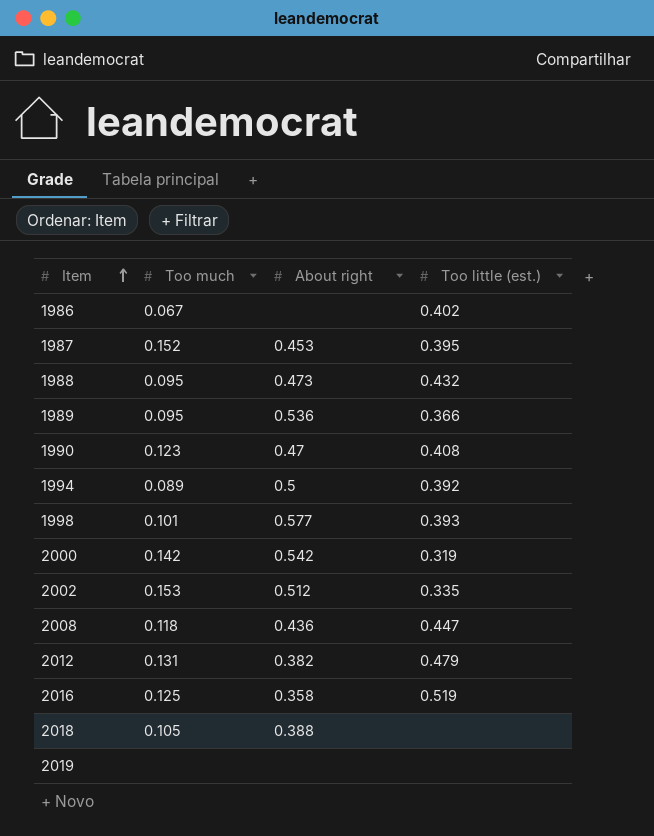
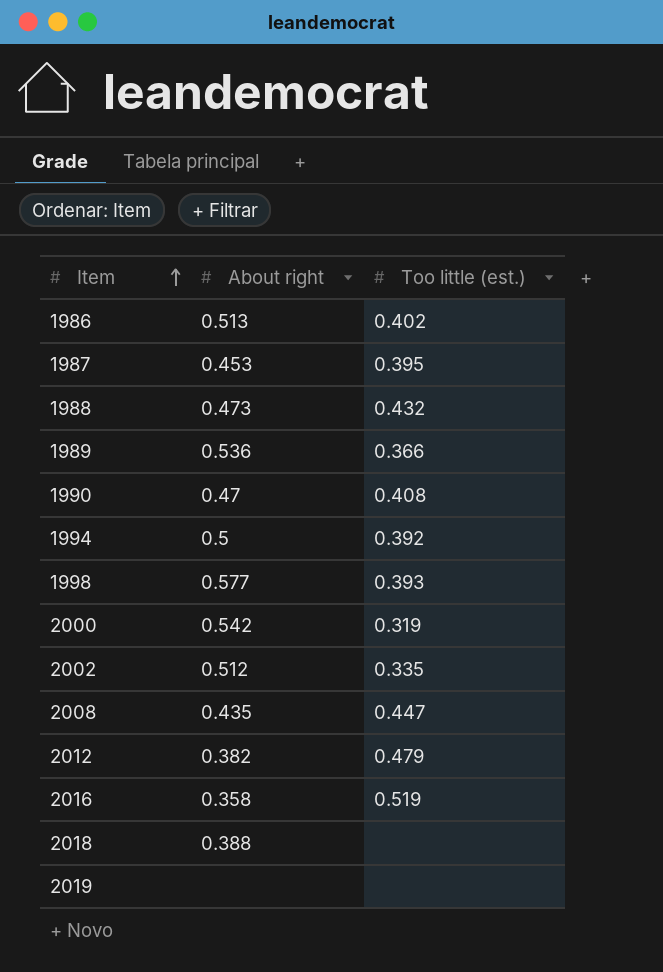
column Too much | position: 2 -> none
1986 | About right: none -> 0.513
2008 | About right: 0.436 -> 0.435

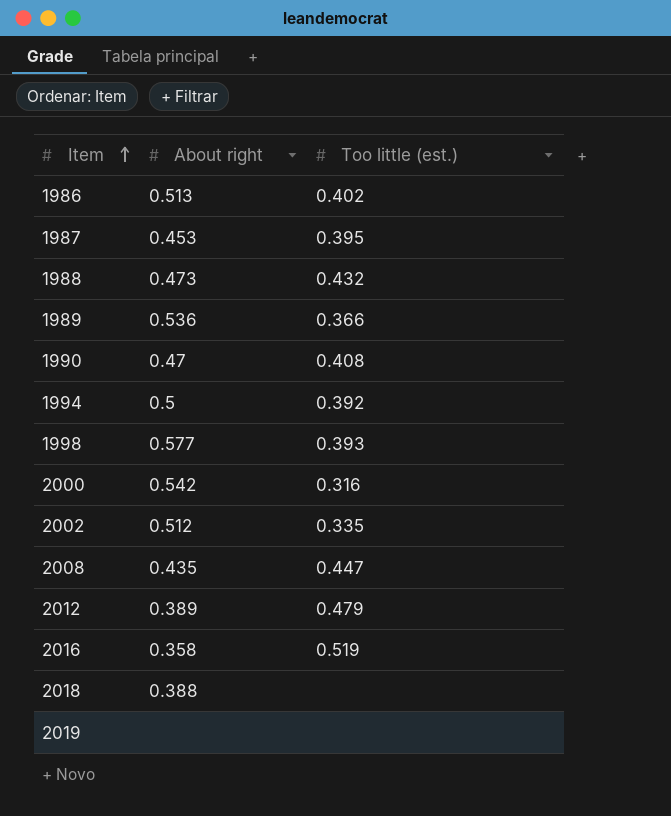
2000 | Too little (est.): 0.319 -> 0.316
2012 | About right: 0.382 -> 0.389

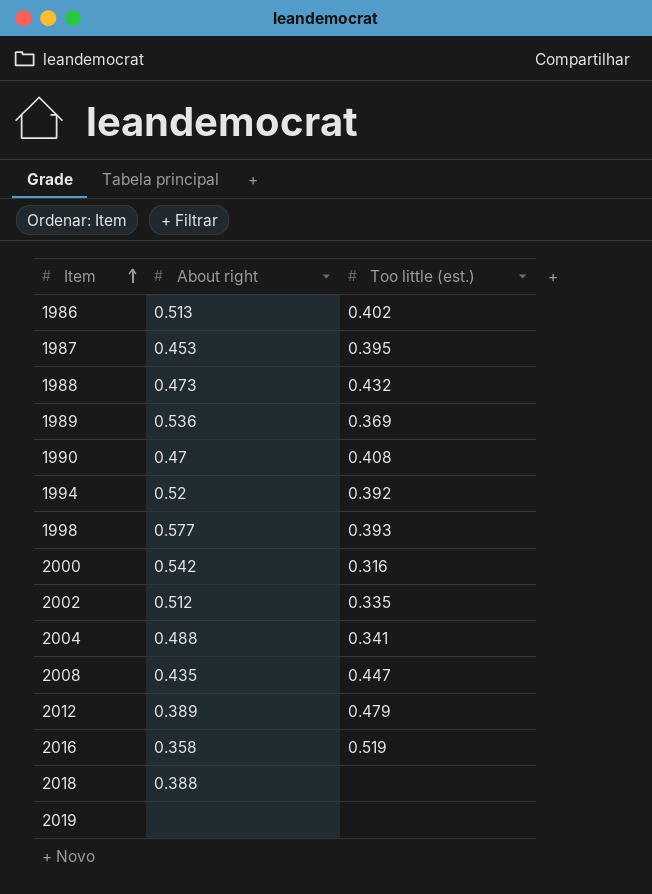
1989 | Too little (est.): 0.366 -> 0.369
1994 | About right: 0.5 -> 0.52
row 2004: none -> 0.488 | 0.341

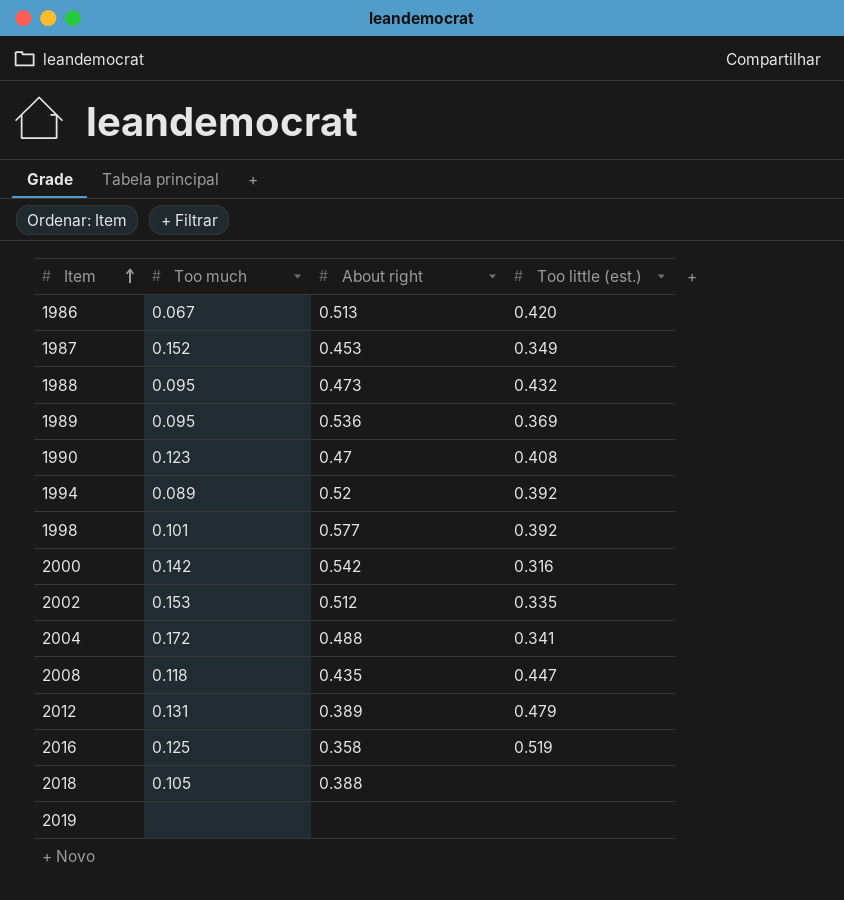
column Too much | position: none -> 2
1986 | Too little (est.): 0.402 -> 0.420
1987 | Too little (est.): 0.395 -> 0.349
1998 | Too little (est.): 0.393 -> 0.392

